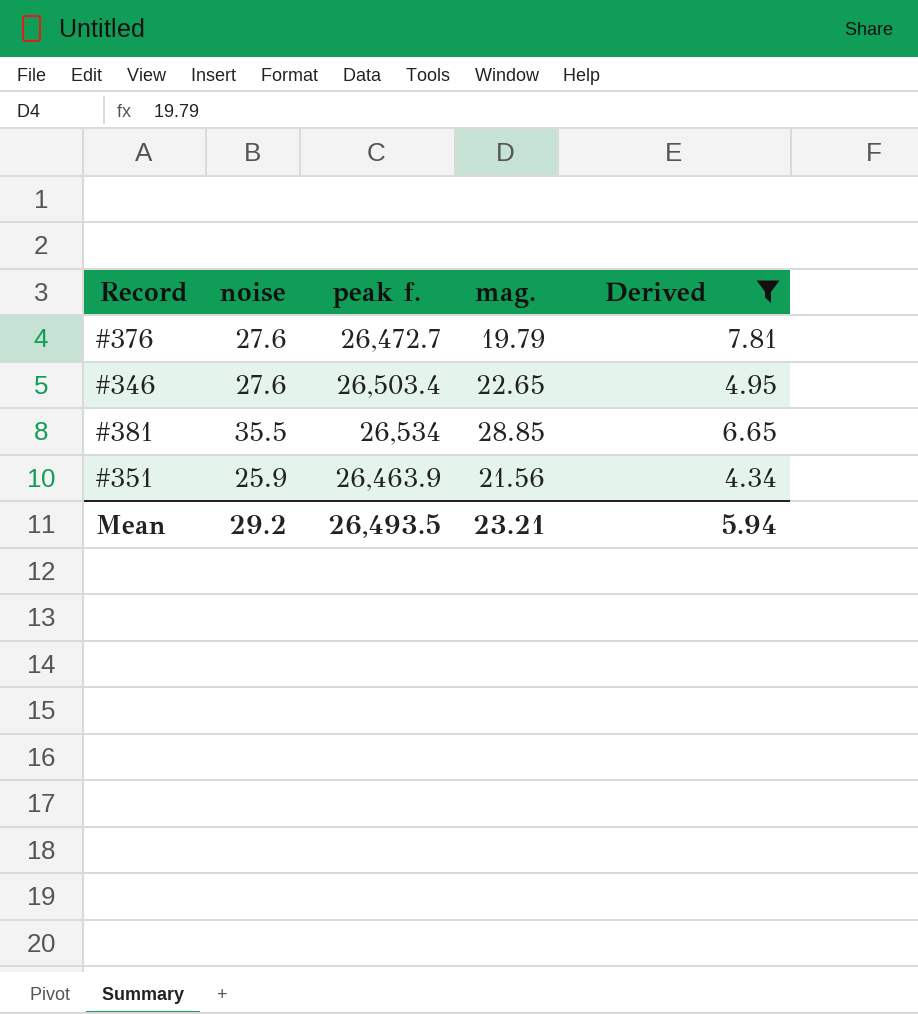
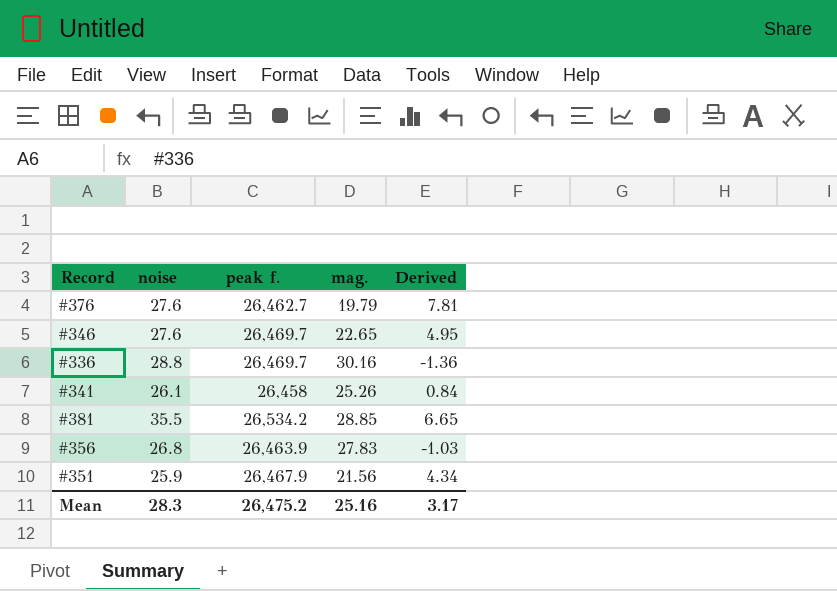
filter: Derived >= 4.34 -> none
#376 | peak f.: 26,472.7 -> 26,462.7
#346 | peak f.: 26,503.4 -> 26,469.7
#381 | peak f.: 26,534 -> 26,534.2
#351 | peak f.: 26,463.9 -> 26,467.9
Mean | noise: 29.2 -> 28.3
Mean | peak f.: 26,493.5 -> 26,475.2
Mean | mag.: 23.21 -> 25.16
Mean | Derived: 5.94 -> 3.17

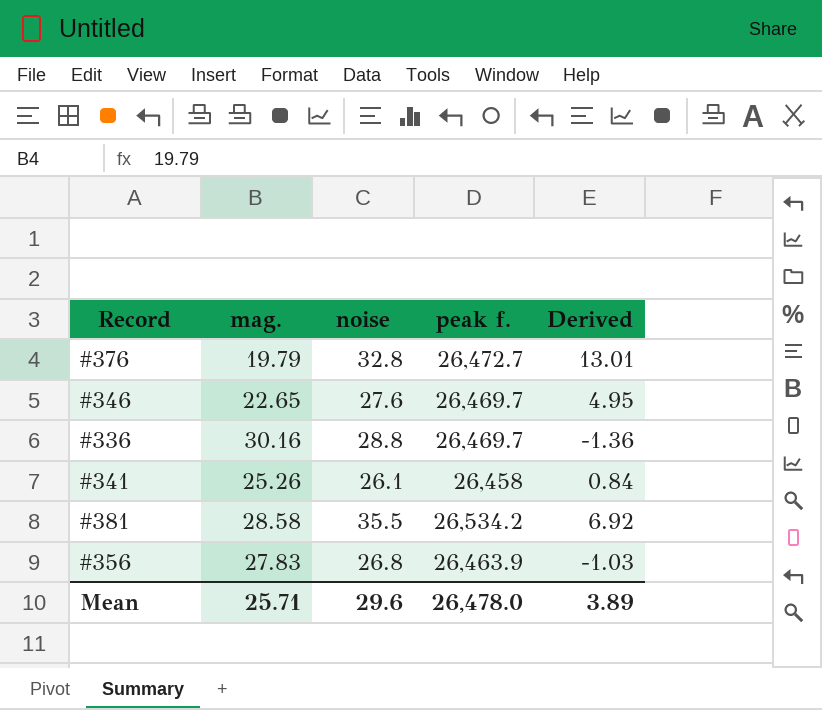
column mag. | position: 4 -> 2
row #351: 25.9 | 26,467.9 | 21.56 | 4.34 -> none
#376 | noise: 27.6 -> 32.8
#376 | peak f.: 26,462.7 -> 26,472.7
#376 | Derived: 7.81 -> 13.01
#381 | mag.: 28.85 -> 28.58
#381 | Derived: 6.65 -> 6.92
Mean | mag.: 25.16 -> 25.71
Mean | noise: 28.3 -> 29.6
Mean | peak f.: 26,475.2 -> 26,478.0
Mean | Derived: 3.17 -> 3.89

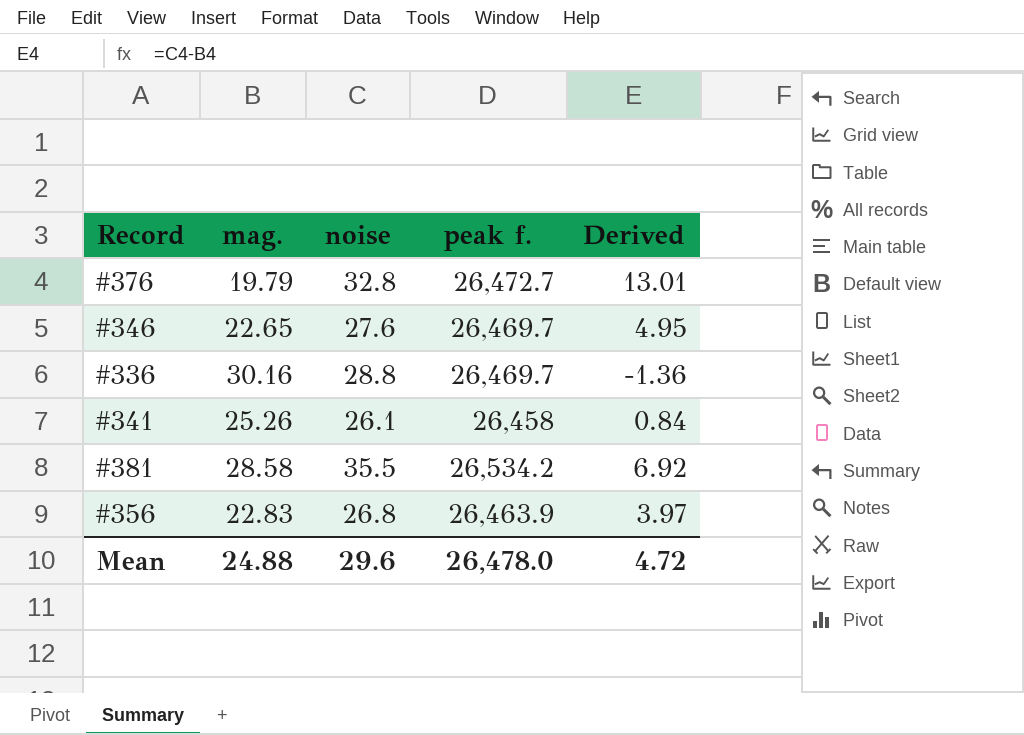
#356 | mag.: 27.83 -> 22.83
#356 | Derived: -1.03 -> 3.97
Mean | mag.: 25.71 -> 24.88
Mean | Derived: 3.89 -> 4.72

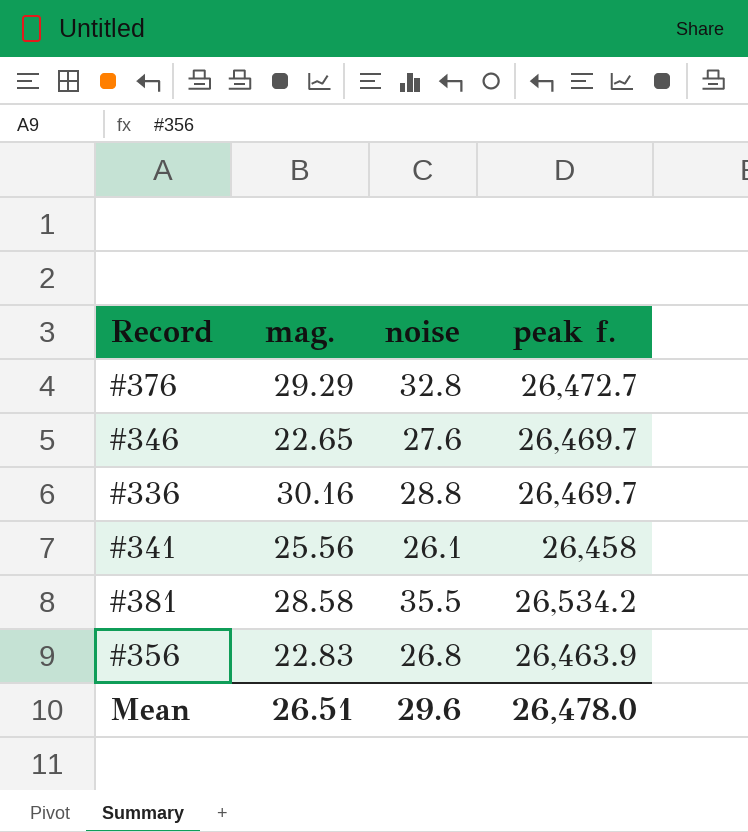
column Derived | formula: [noise] - [mag.] -> none
#376 | mag.: 19.79 -> 29.29
#341 | mag.: 25.26 -> 25.56
Mean | mag.: 24.88 -> 26.51

